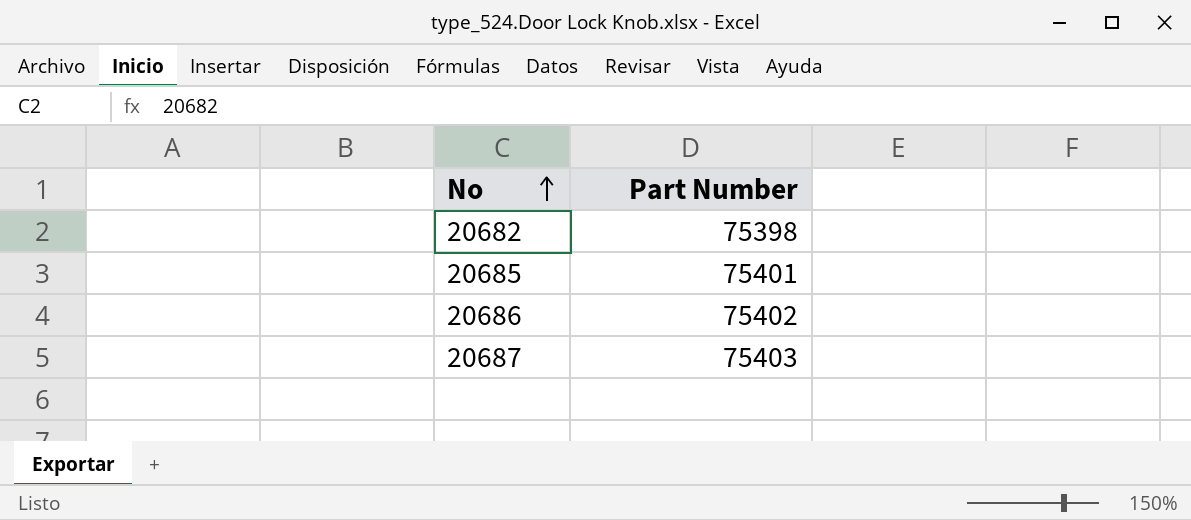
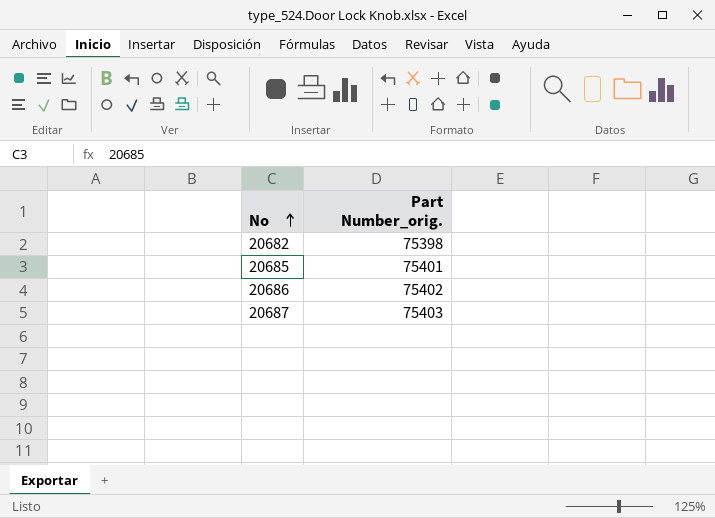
column name: Part Number -> Part Number_orig.

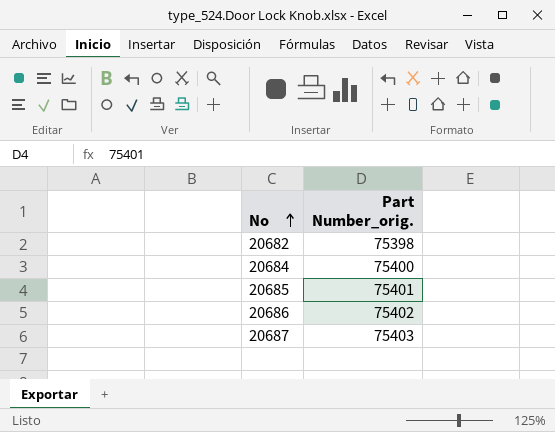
row 20684: none -> 75400

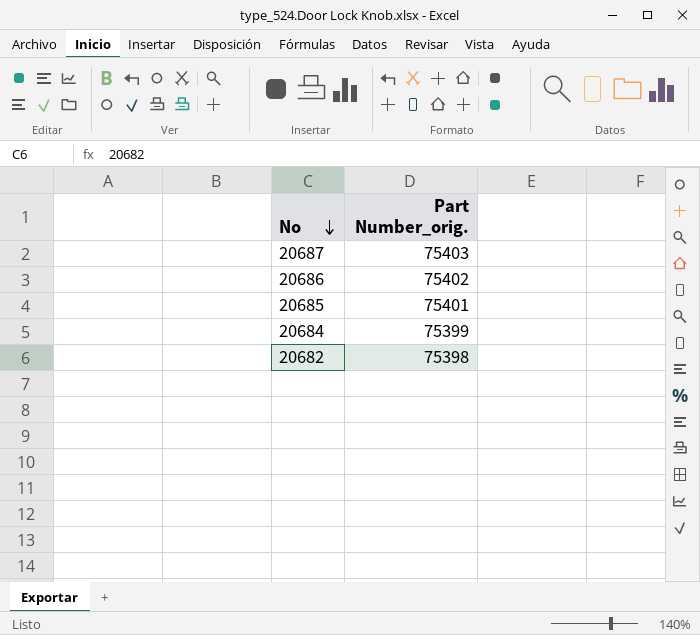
row order: No ascending -> No descending
20684 | Part Number_orig.: 75400 -> 75399

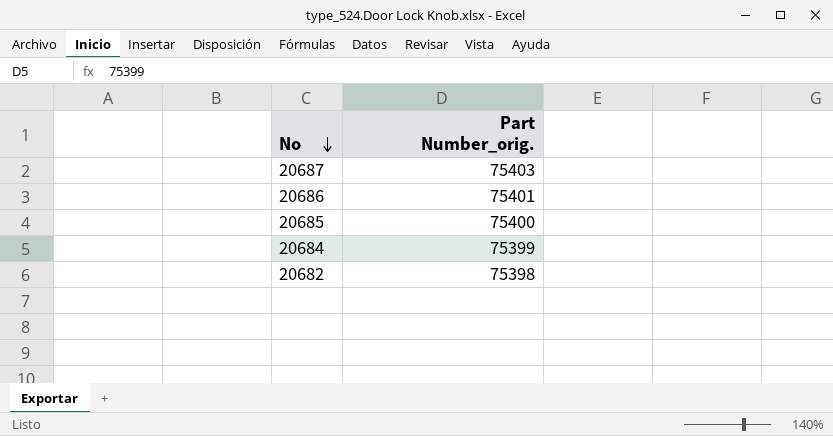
20686 | Part Number_orig.: 75402 -> 75401
20685 | Part Number_orig.: 75401 -> 75400

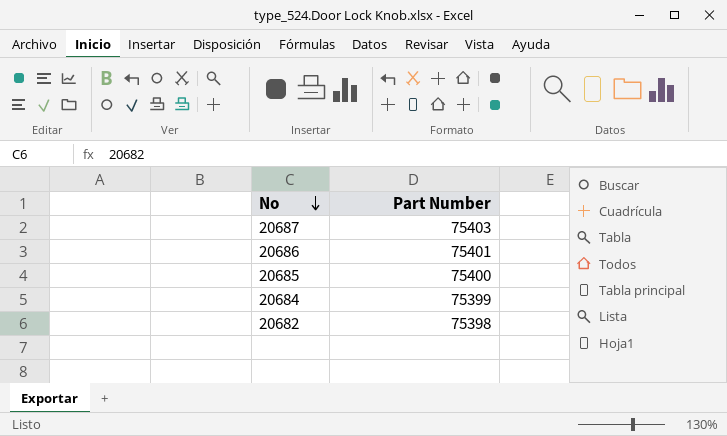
column name: Part Number_orig. -> Part Number

